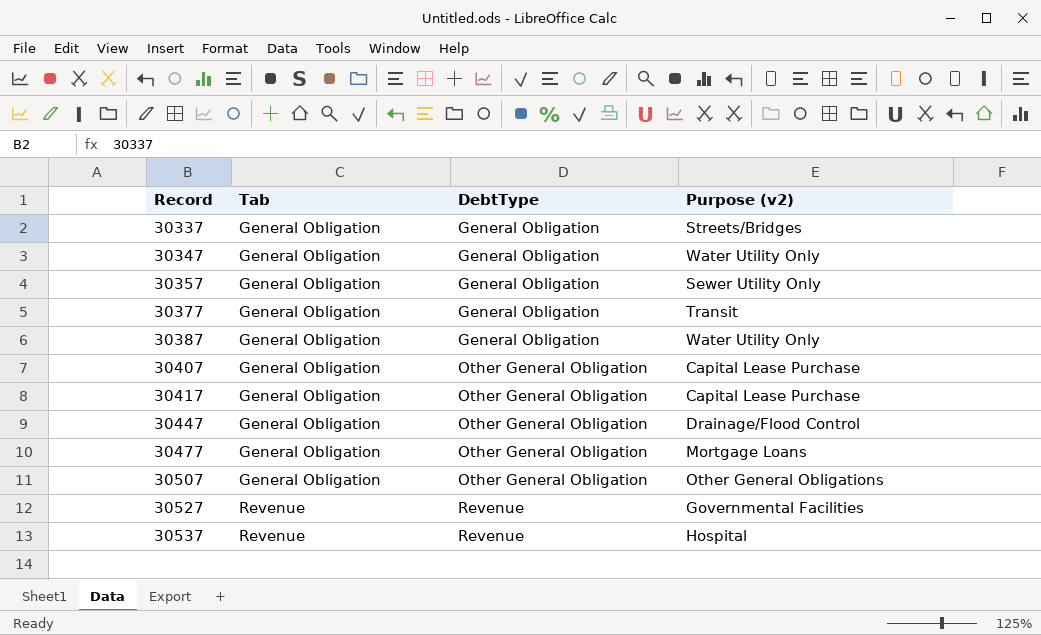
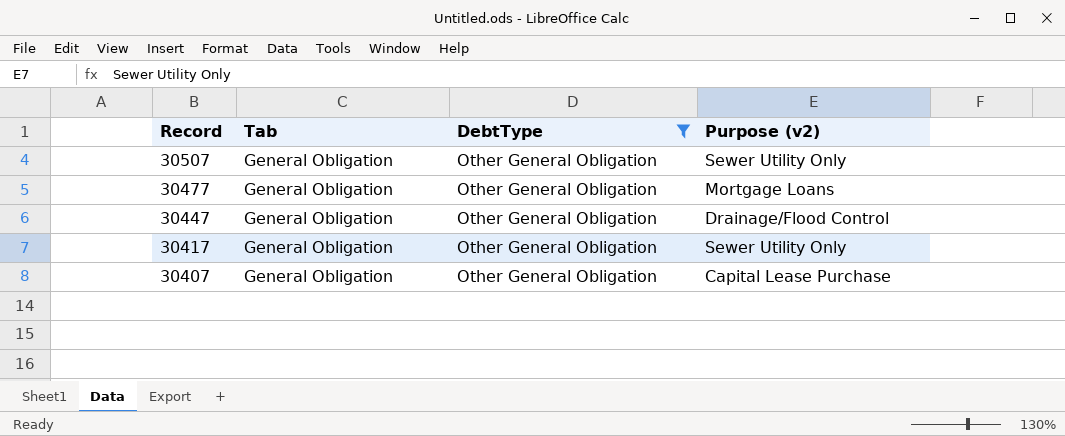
filter: none -> DebtType = Other General Obligation
row order: Record ascending -> Record descending
30507 | Purpose (v2): Other General Obligations -> Sewer Utility Only
30417 | Purpose (v2): Capital Lease Purchase -> Sewer Utility Only

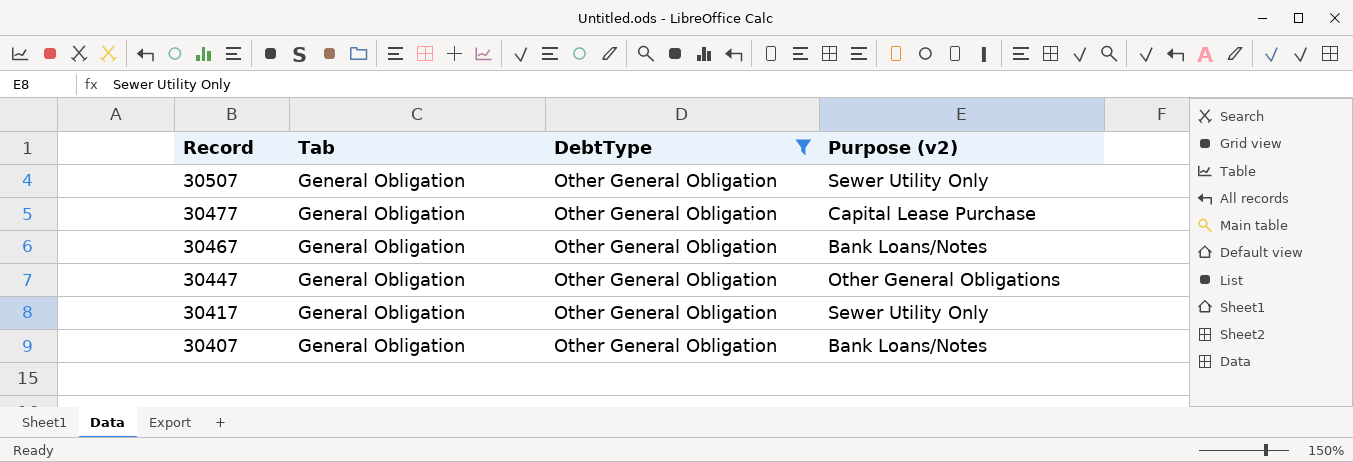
30477 | Purpose (v2): Mortgage Loans -> Capital Lease Purchase
row 30467: none -> General Obligation | Other General Obligation | Bank Loans/Notes
30447 | Purpose (v2): Drainage/Flood Control -> Other General Obligations
30407 | Purpose (v2): Capital Lease Purchase -> Bank Loans/Notes

